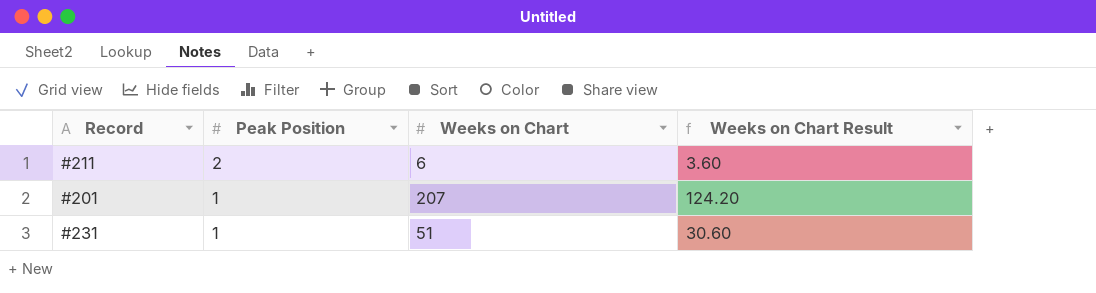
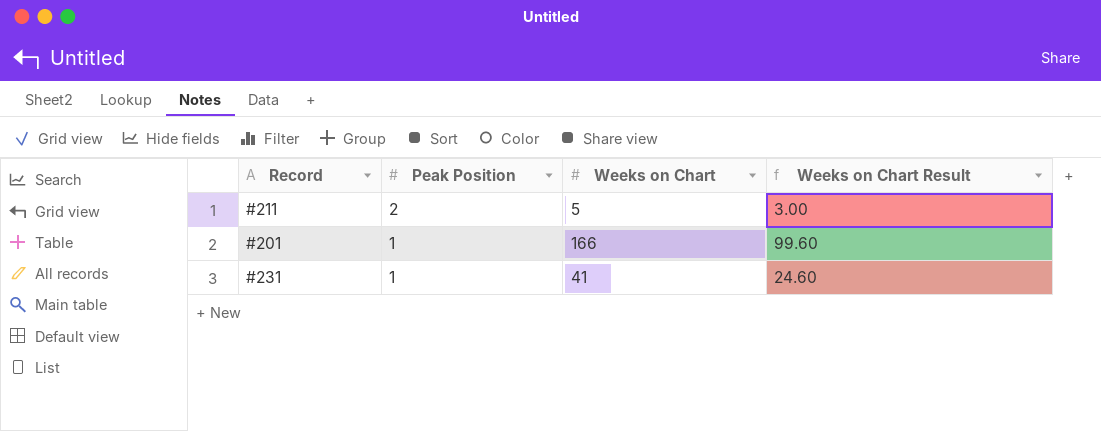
#211 | Weeks on Chart: 6 -> 5
#211 | Weeks on Chart Result: 3.60 -> 3.00
#201 | Weeks on Chart: 207 -> 166
#201 | Weeks on Chart Result: 124.20 -> 99.60
#231 | Weeks on Chart: 51 -> 41
#231 | Weeks on Chart Result: 30.60 -> 24.60

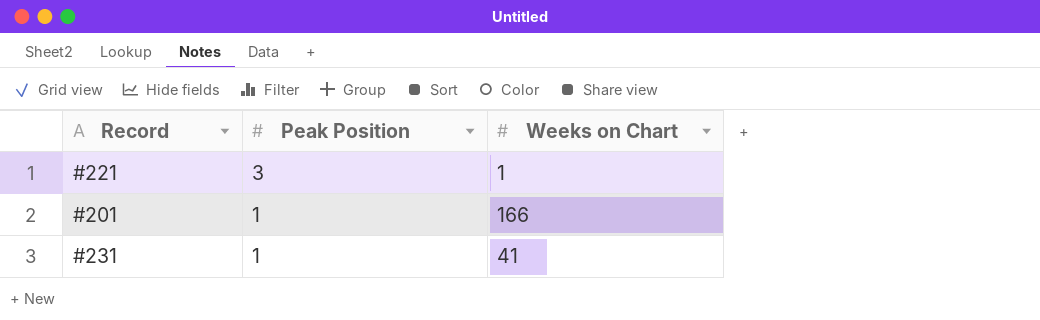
column Weeks on Chart Result | formula: [Weeks on Chart] * 0.6 -> none
row #211: 2 | 5 | 3.00 -> none
row #221: none -> 3 | 1

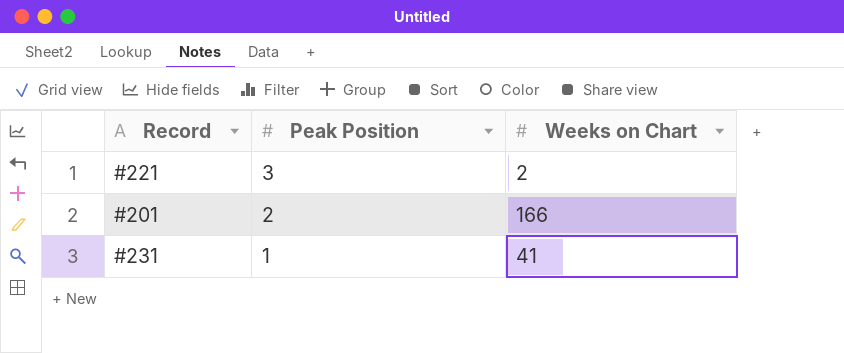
#221 | Weeks on Chart: 1 -> 2
#201 | Peak Position: 1 -> 2

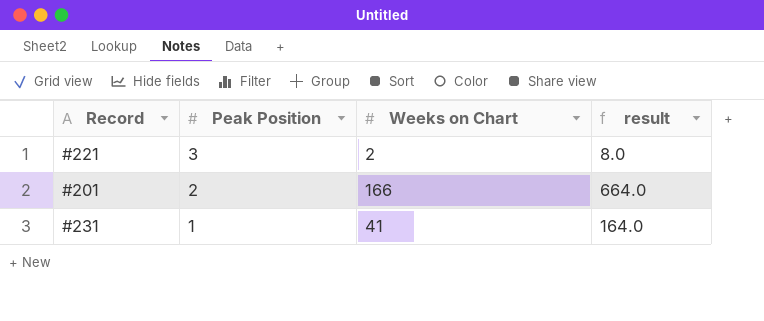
column result | formula: none -> [Weeks on Chart] * 4

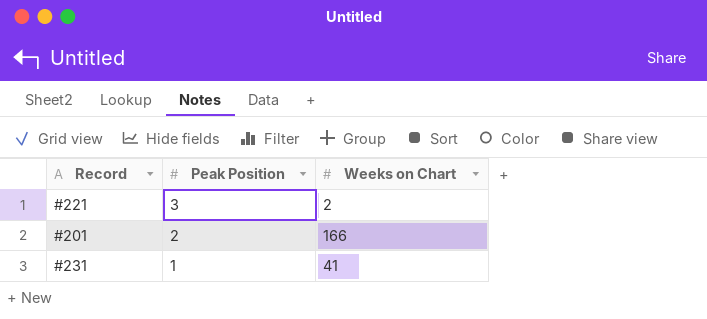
column result | formula: [Weeks on Chart] * 4 -> none

